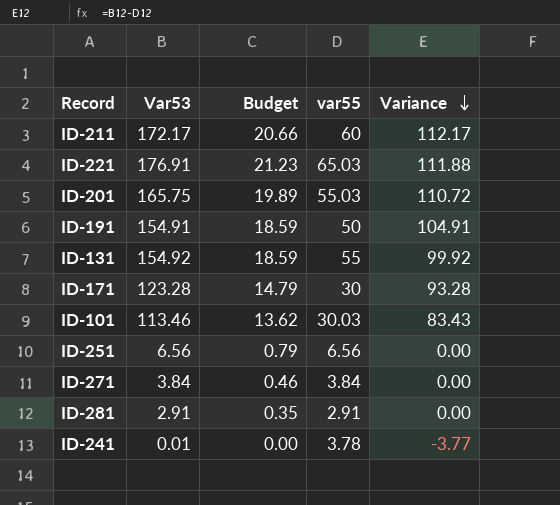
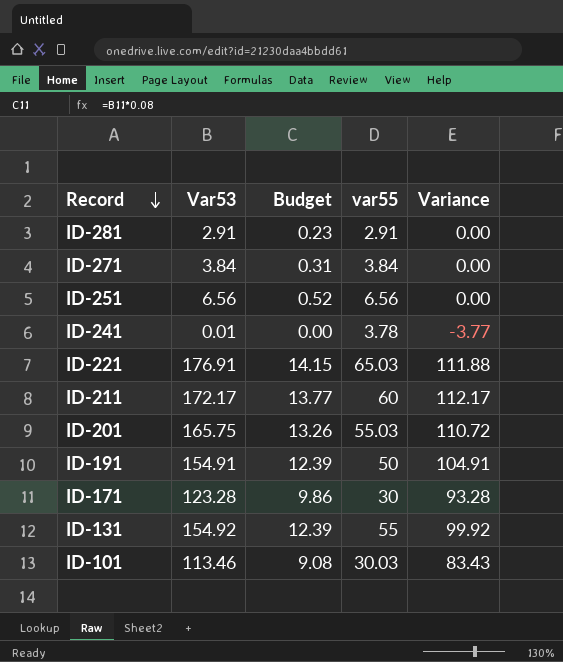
row order: Variance descending -> Record descending
column Budget | formula: [Var53] * 0.12 -> [Var53] * 0.08

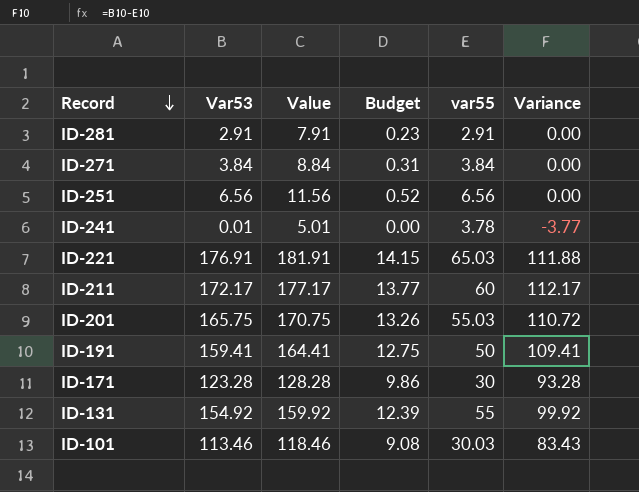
column Value | formula: none -> [Var53] + 5
ID-191 | Var53: 154.91 -> 159.41
ID-191 | Budget: 12.39 -> 12.75
ID-191 | Variance: 104.91 -> 109.41

